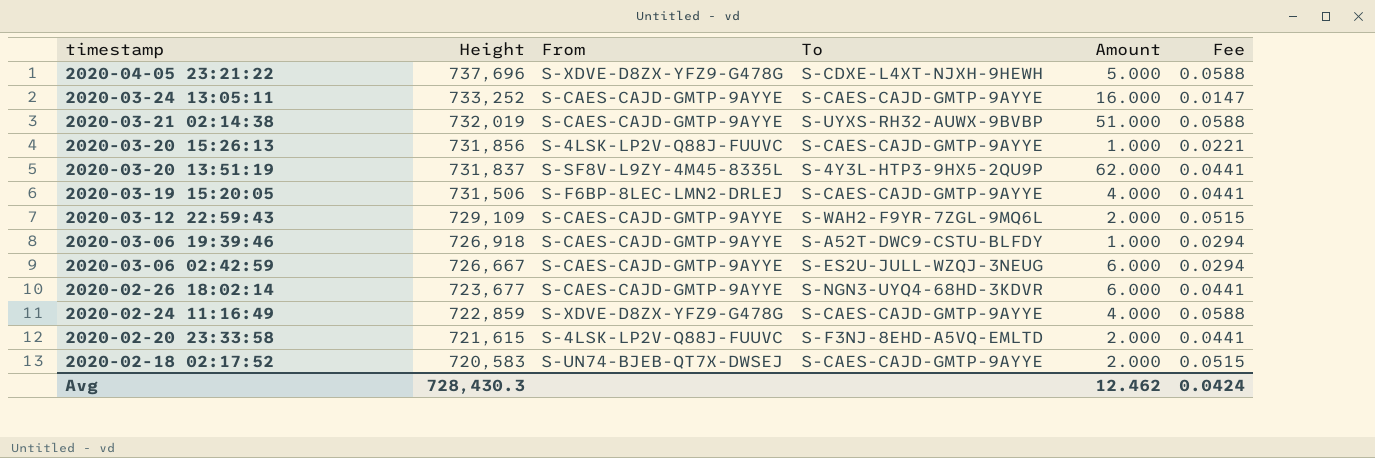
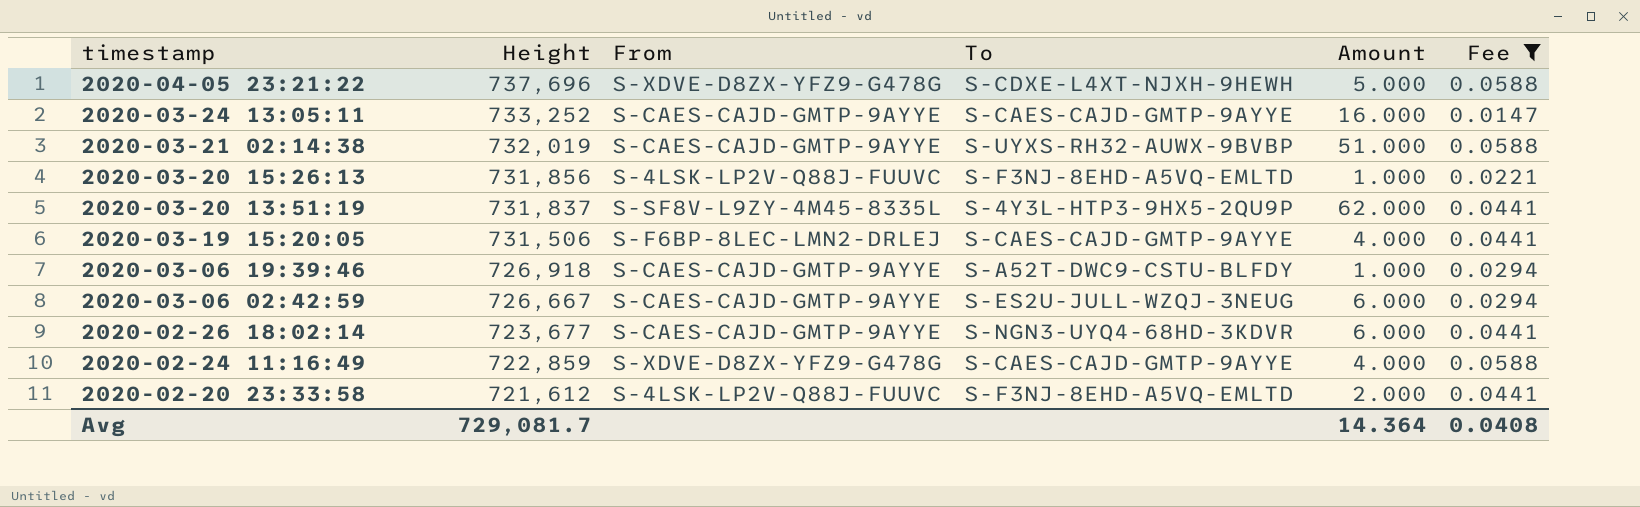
filter: none -> Fee != 0.0515
2020-03-20 15:26:13 | To: S-CAES-CAJD-GMTP-9AYYE -> S-F3NJ-8EHD-A5VQ-EMLTD
2020-02-20 23:33:58 | Height: 721,615 -> 721,612
Avg | Height: 728,430.3 -> 729,081.7
Avg | Amount: 12.462 -> 14.364
Avg | Fee: 0.0424 -> 0.0408

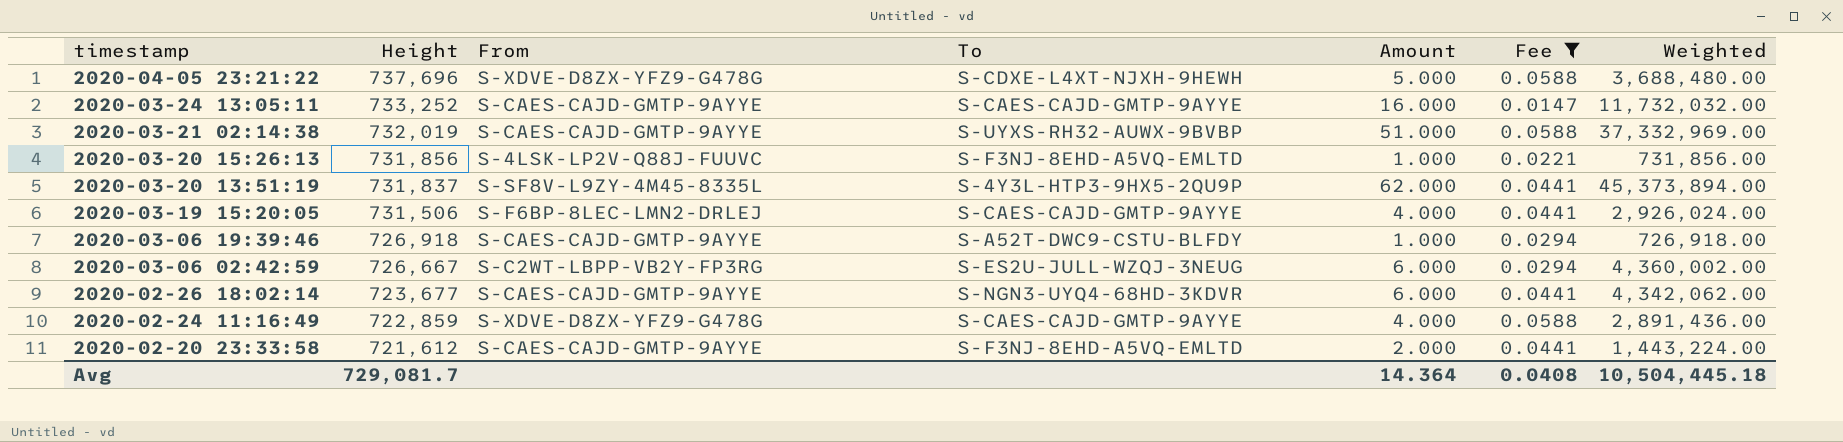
column Weighted | formula: none -> [Height] * [Amount]
2020-03-06 02:42:59 | From: S-CAES-CAJD-GMTP-9AYYE -> S-C2WT-LBPP-VB2Y-FP3RG
2020-02-20 23:33:58 | From: S-4LSK-LP2V-Q88J-FUUVC -> S-CAES-CAJD-GMTP-9AYYE

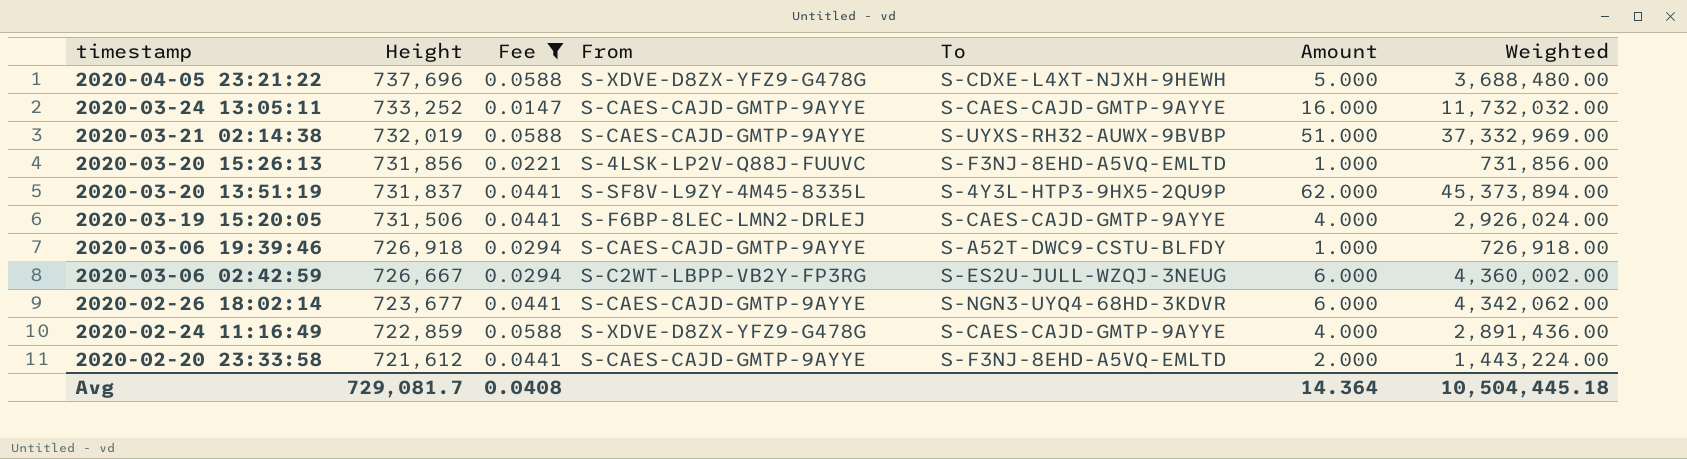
column Fee | position: 6 -> 3

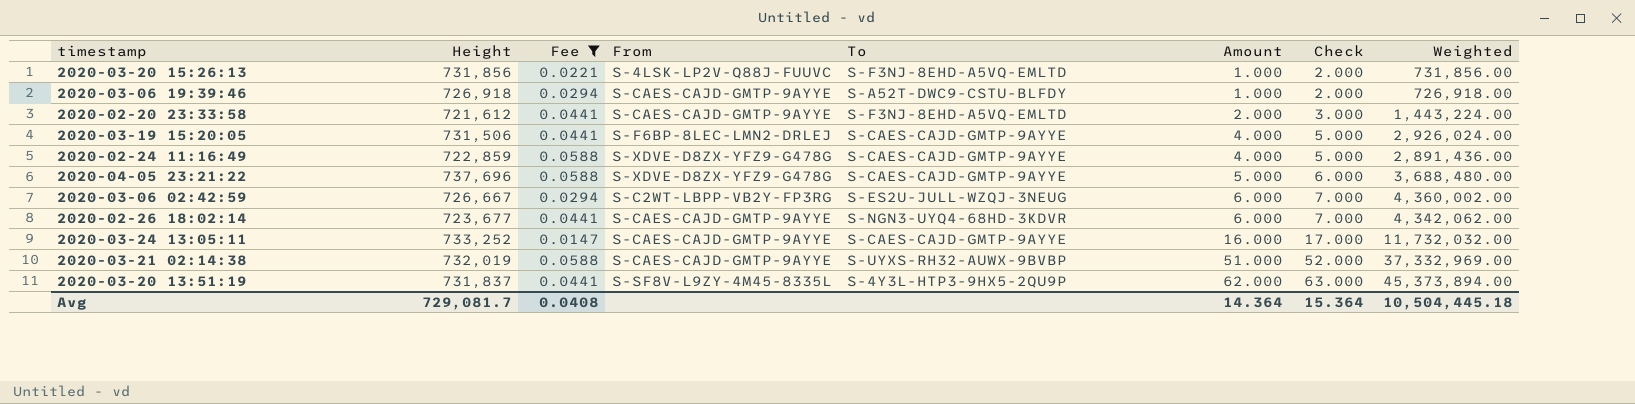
row order: timestamp descending -> Amount ascending
column Check | formula: none -> [Amount] + 1
2020-04-05 23:21:22 | To: S-CDXE-L4XT-NJXH-9HEWH -> S-CAES-CAJD-GMTP-9AYYE

